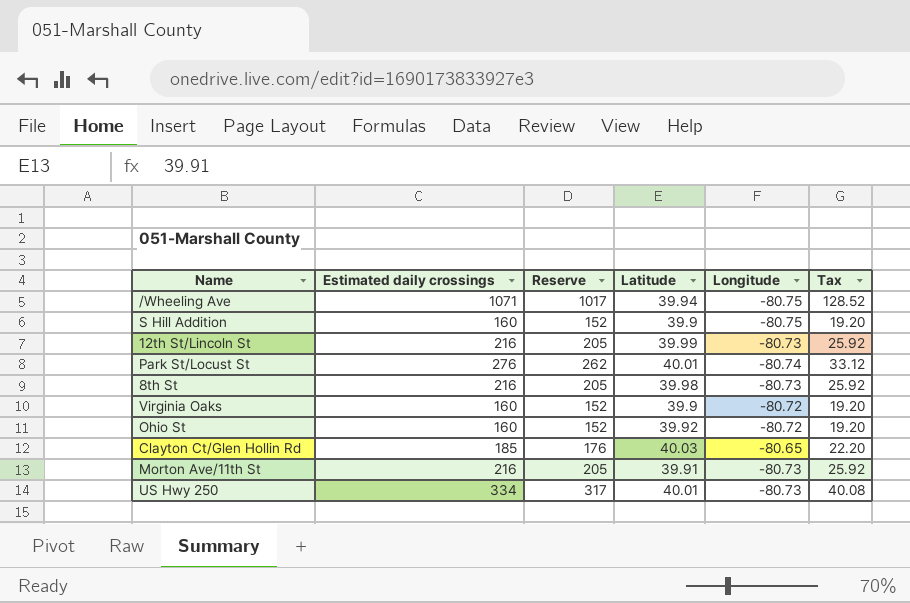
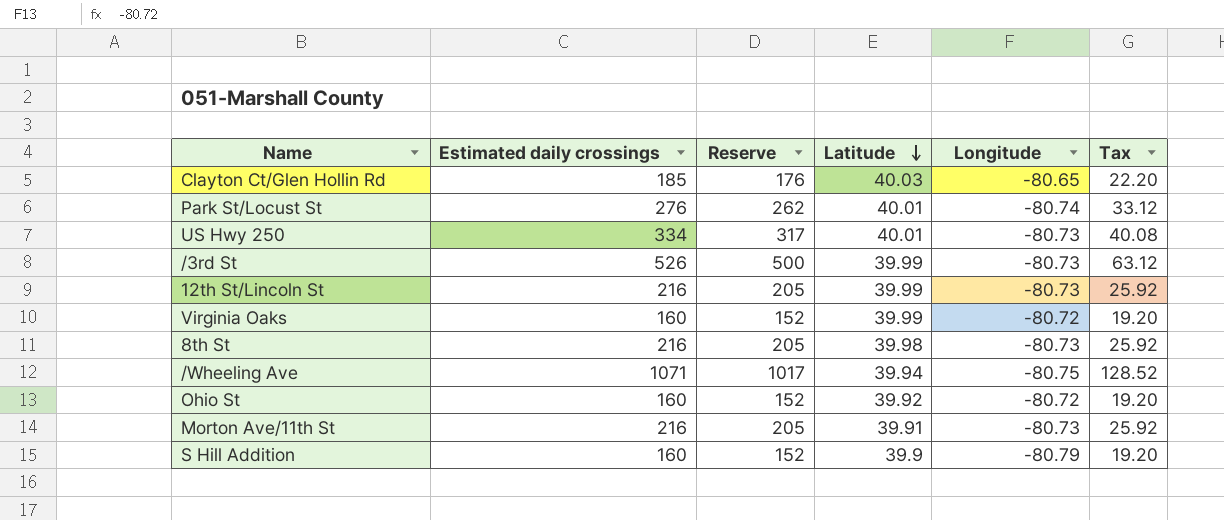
row order: none -> Latitude descending
row /3rd St: none -> 526 | 500 | 39.99 | -80.73 | 63.12
Virginia Oaks | Latitude: 39.9 -> 39.99
S Hill Addition | Longitude: -80.75 -> -80.79

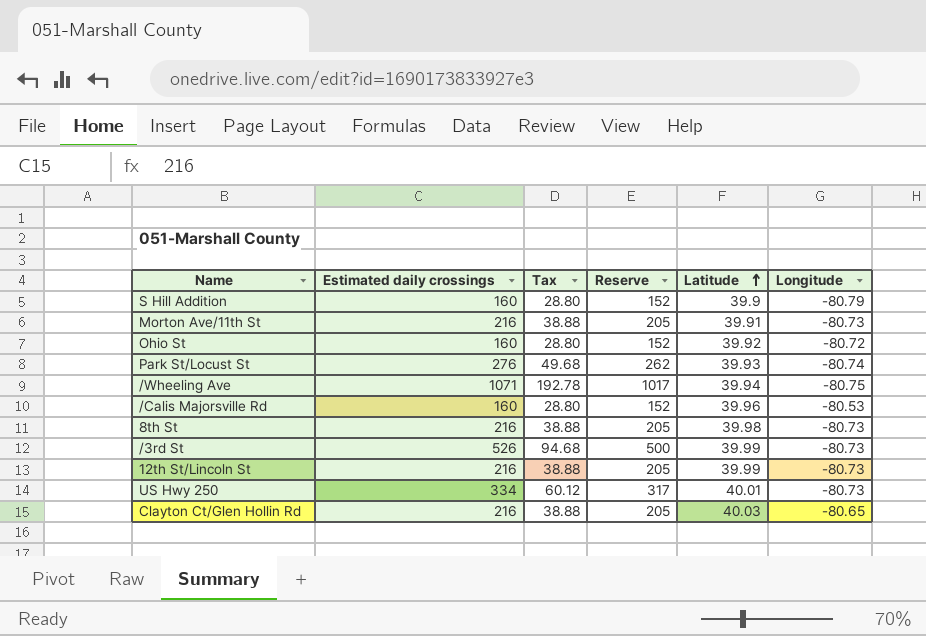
row order: Latitude descending -> Latitude ascending
column Tax | formula: [Estimated daily crossings] * 0.12 -> [Estimated daily crossings] * 0.18
column Tax | position: 6 -> 3
row Virginia Oaks: 160 | 152 | 39.99 | -80.72 | 19.20 -> none
Park St/Locust St | Latitude: 40.01 -> 39.93
row /Calis Majorsville Rd: none -> 160 | 28.80 | 152 | 39.96 | -80.53
Clayton Ct/Glen Hollin Rd | Estimated daily crossings: 185 -> 216
Clayton Ct/Glen Hollin Rd | Reserve: 176 -> 205

